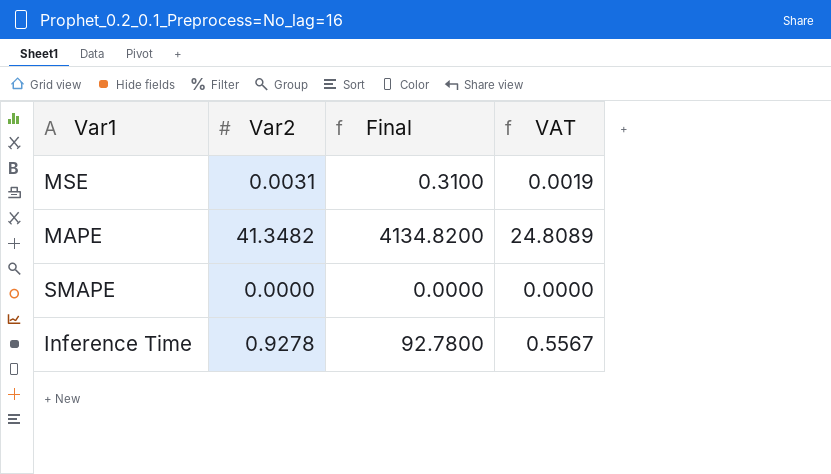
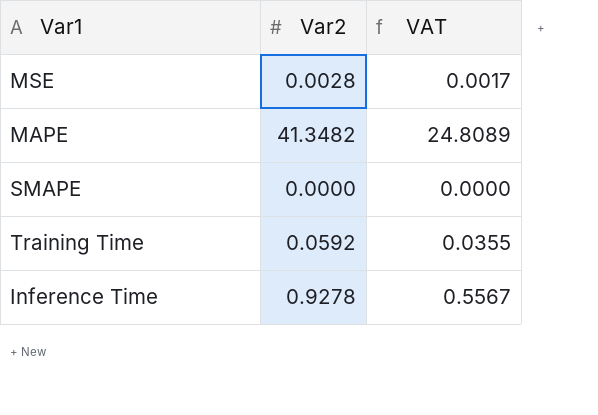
column Final | formula: [Var2] * 100 -> none
MSE | Var2: 0.0031 -> 0.0028
MSE | VAT: 0.0019 -> 0.0017
row Training Time: none -> 0.0592 | 0.0355

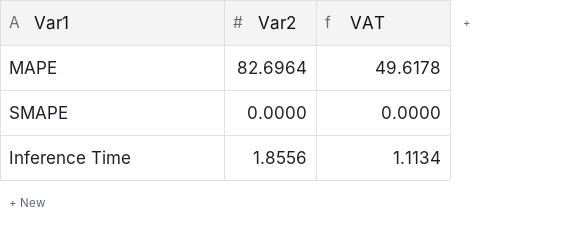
row MSE: 0.0028 | 0.0017 -> none
row Training Time: 0.0592 | 0.0355 -> none
MAPE | Var2: 41.3482 -> 82.6964
MAPE | VAT: 24.8089 -> 49.6178
Inference Time | Var2: 0.9278 -> 1.8556
Inference Time | VAT: 0.5567 -> 1.1134

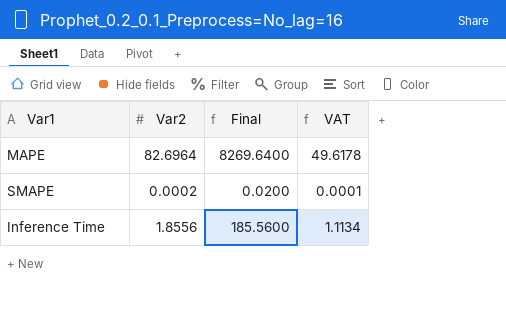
column Final | formula: none -> [Var2] * 100
SMAPE | Var2: 0.0000 -> 0.0002
SMAPE | VAT: 0.0000 -> 0.0001

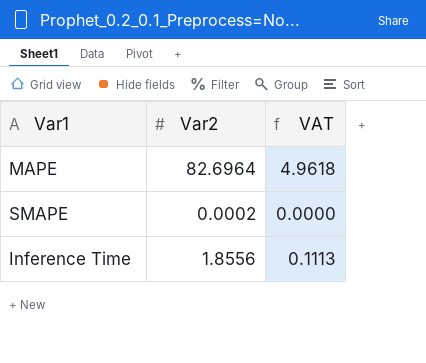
column Final | formula: [Var2] * 100 -> none
column VAT | formula: [Var2] * 0.6 -> [Var2] * 0.06

